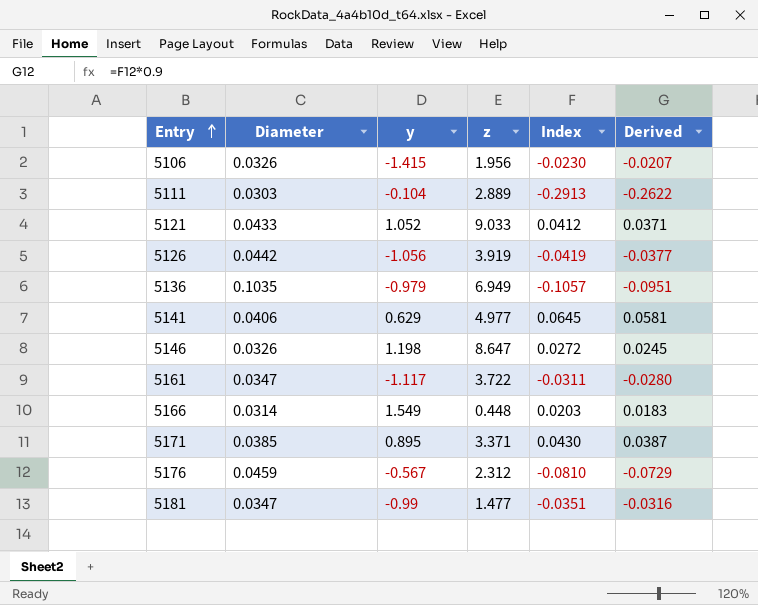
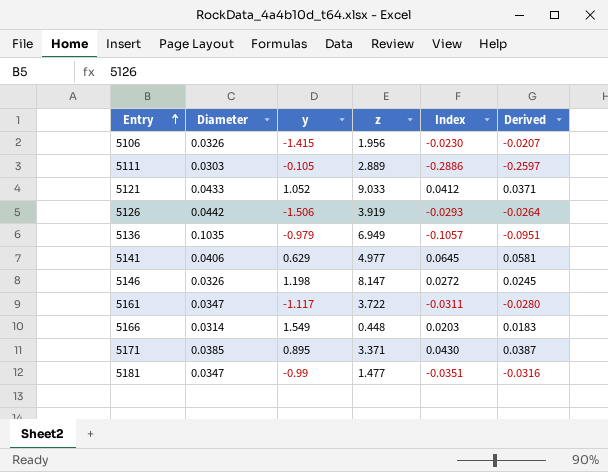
row 5176: 0.0459 | -0.567 | 2.312 | -0.0810 | -0.0729 -> none
5111 | y: -0.104 -> -0.105
5111 | Index: -0.2913 -> -0.2886
5111 | Derived: -0.2622 -> -0.2597
5126 | y: -1.056 -> -1.506
5126 | Index: -0.0419 -> -0.0293
5126 | Derived: -0.0377 -> -0.0264
5146 | z: 8.647 -> 8.147

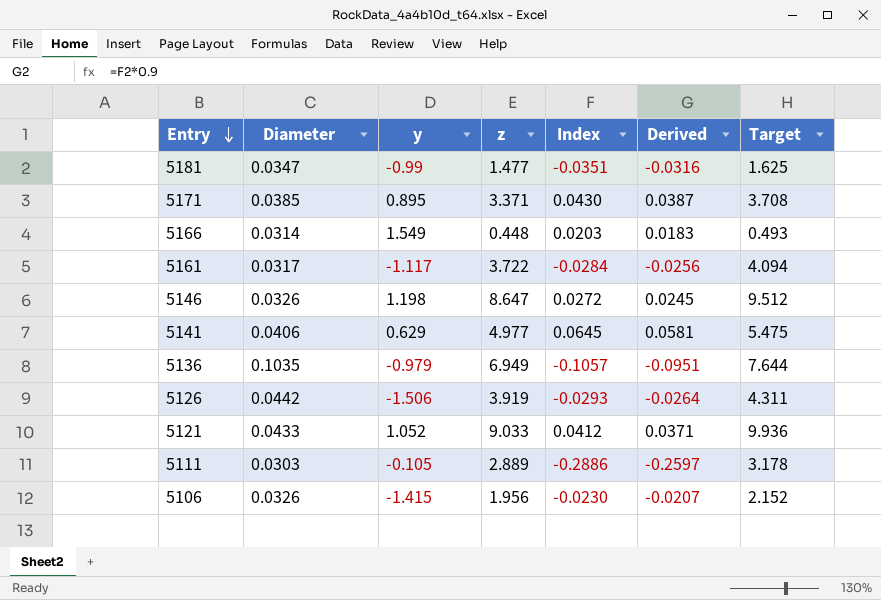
row order: Entry ascending -> Entry descending
column Target | formula: none -> [z] * 1.1
5161 | Diameter: 0.0347 -> 0.0317
5161 | Index: -0.0311 -> -0.0284
5161 | Derived: -0.0280 -> -0.0256
5146 | z: 8.147 -> 8.647

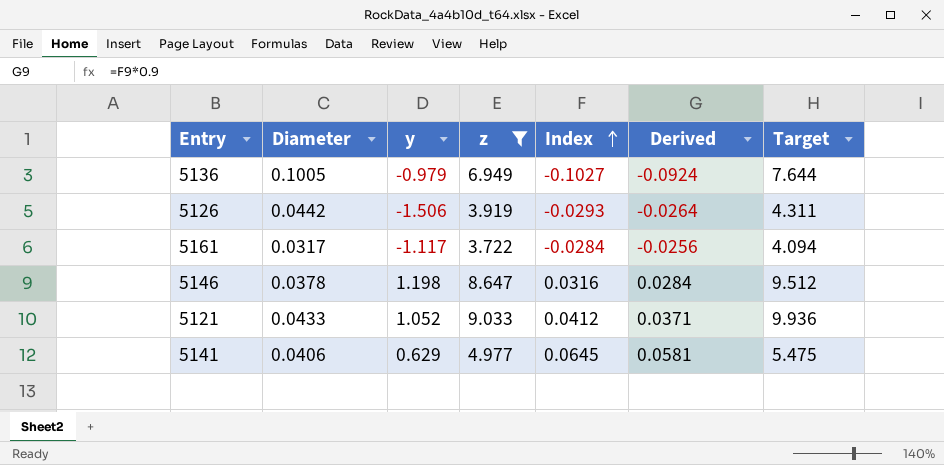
filter: none -> z >= 3.722
row order: Entry descending -> Index ascending
5136 | Diameter: 0.1035 -> 0.1005
5136 | Index: -0.1057 -> -0.1027
5136 | Derived: -0.0951 -> -0.0924
5146 | Diameter: 0.0326 -> 0.0378
5146 | Index: 0.0272 -> 0.0316
5146 | Derived: 0.0245 -> 0.0284

